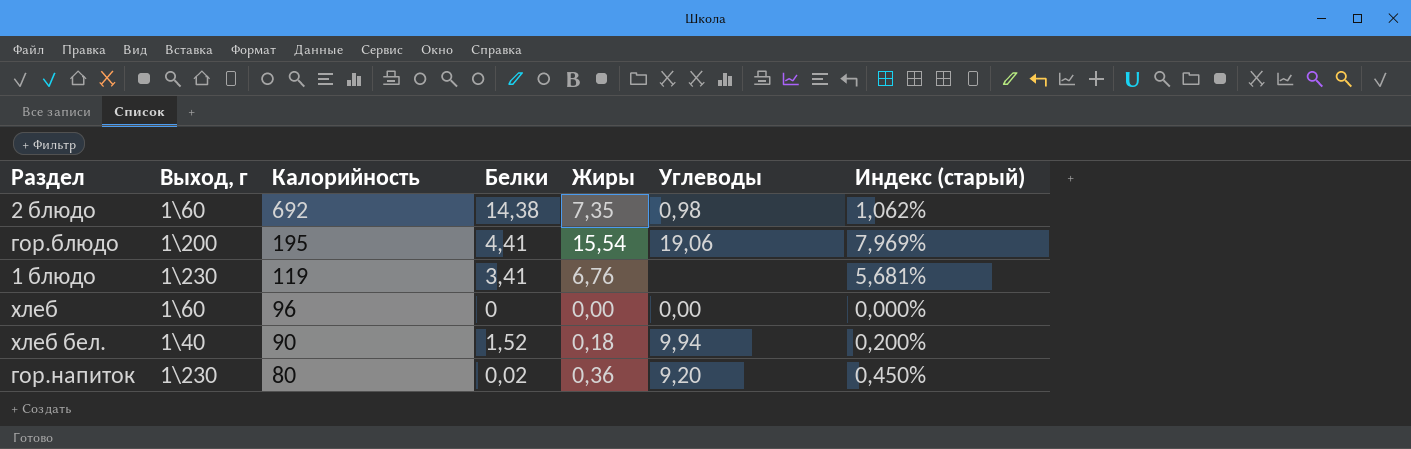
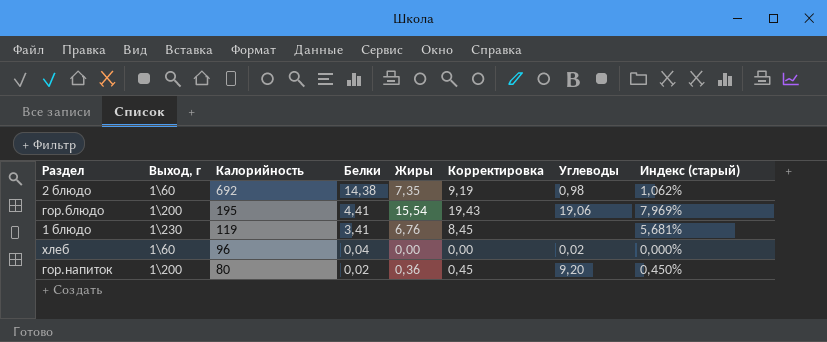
column Корректировка | formula: none -> [Жиры] * 1,25
row хлеб бел.: 1\40 | 90 | 1,52 | 0,18 | 9,94 | 0,200% -> none
хлеб | Белки: 0 -> 0,04
хлеб | Углеводы: 0,00 -> 0,02
гор.напиток | Выход, г: 1\230 -> 1\200

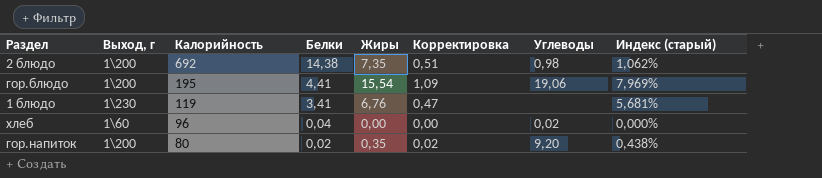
column Корректировка | formula: [Жиры] * 1,25 -> [Жиры] * 0,07
2 блюдо | Выход, г: 1\60 -> 1\200
гор.напиток | Жиры: 0,36 -> 0,35
гор.напиток | Индекс (старый): 0,450% -> 0,438%

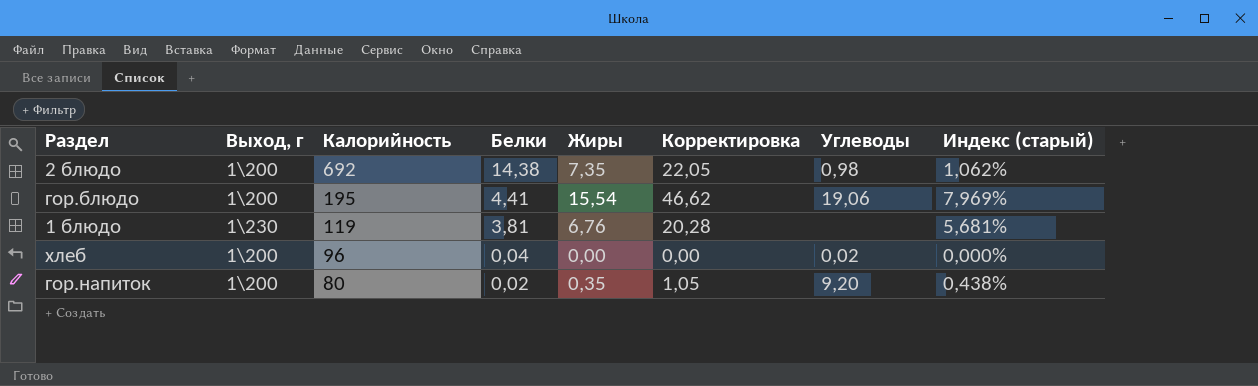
column Корректировка | formula: [Жиры] * 0,07 -> [Жиры] * 3
1 блюдо | Белки: 3,41 -> 3,81
хлеб | Выход, г: 1\60 -> 1\200

